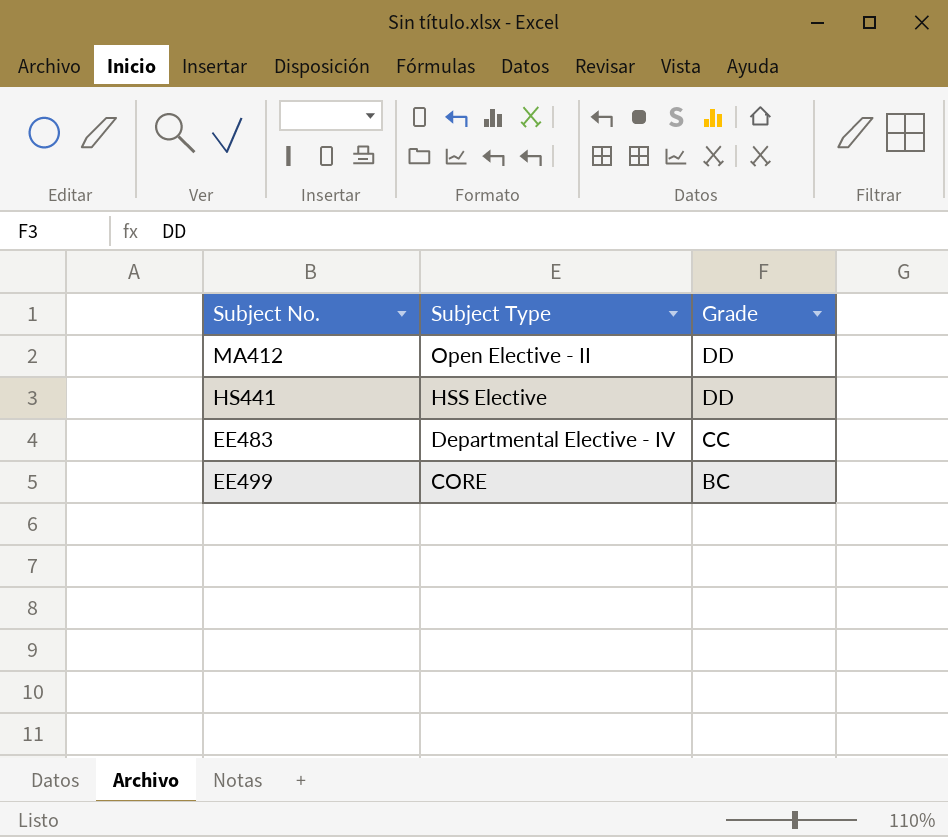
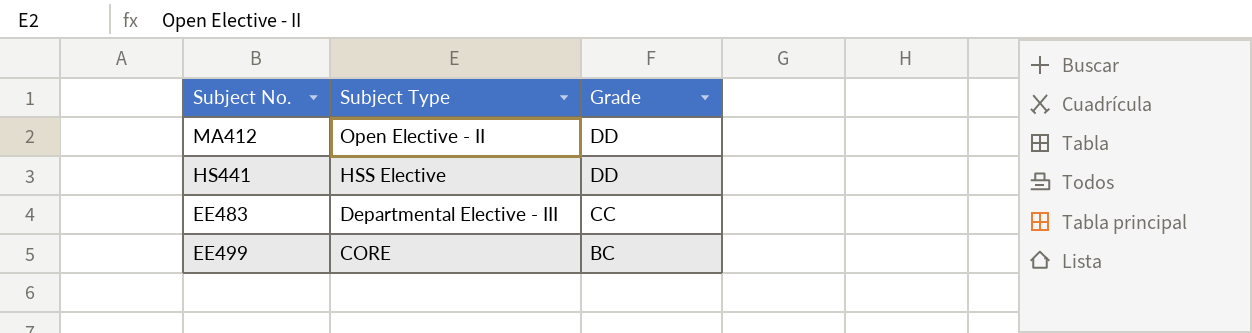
EE483 | Subject Type: Departmental Elective - IV -> Departmental Elective - III

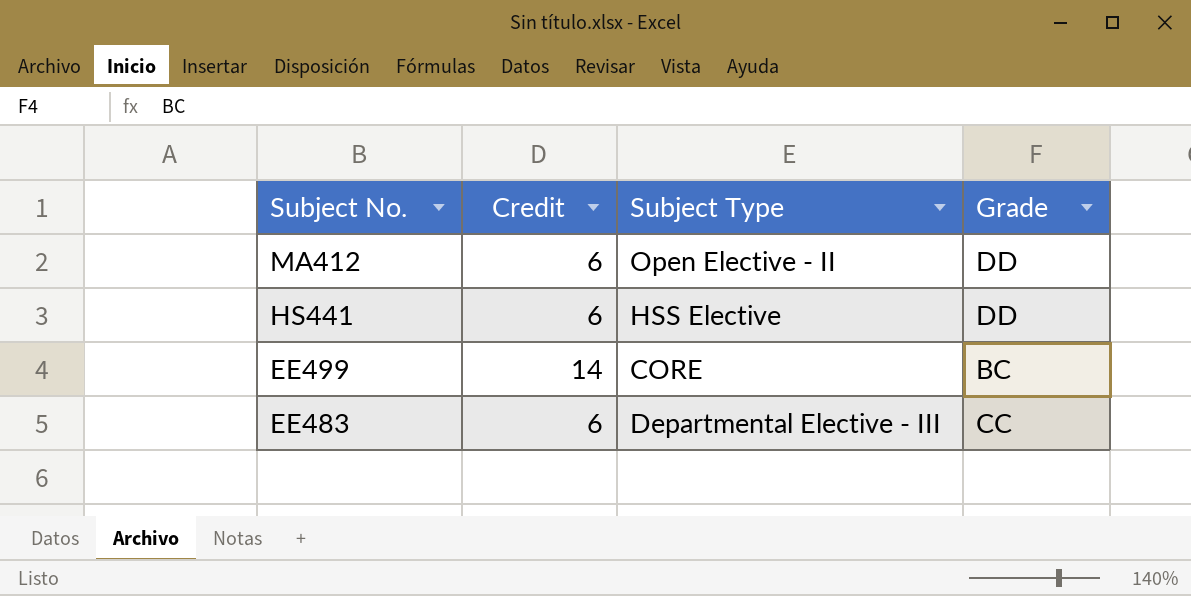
row order: Subject Type descending -> Subject No. descending
column Credit | position: none -> 2

